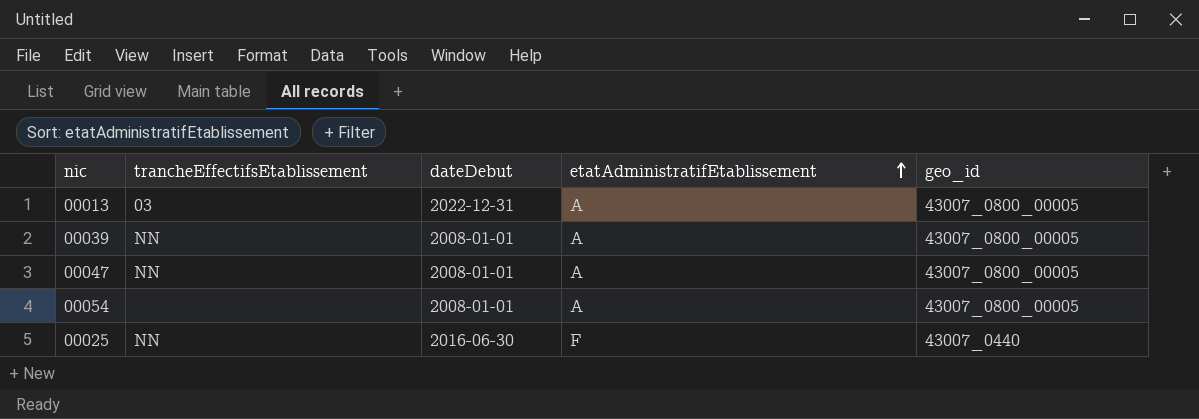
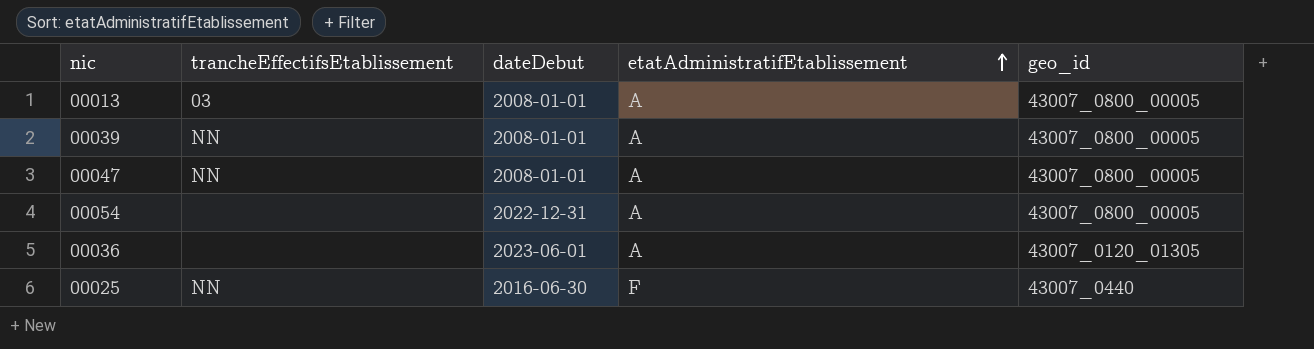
00013 | dateDebut: 2022-12-31 -> 2008-01-01
00054 | dateDebut: 2008-01-01 -> 2022-12-31
row 00036: none -> none | 2023-06-01 | A | 43007_0120_01305

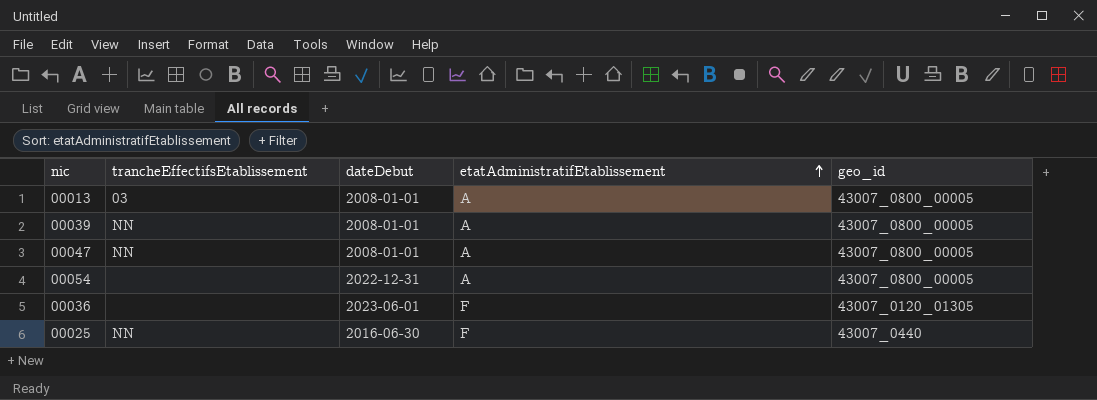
00036 | etatAdministratifEtablissement: A -> F

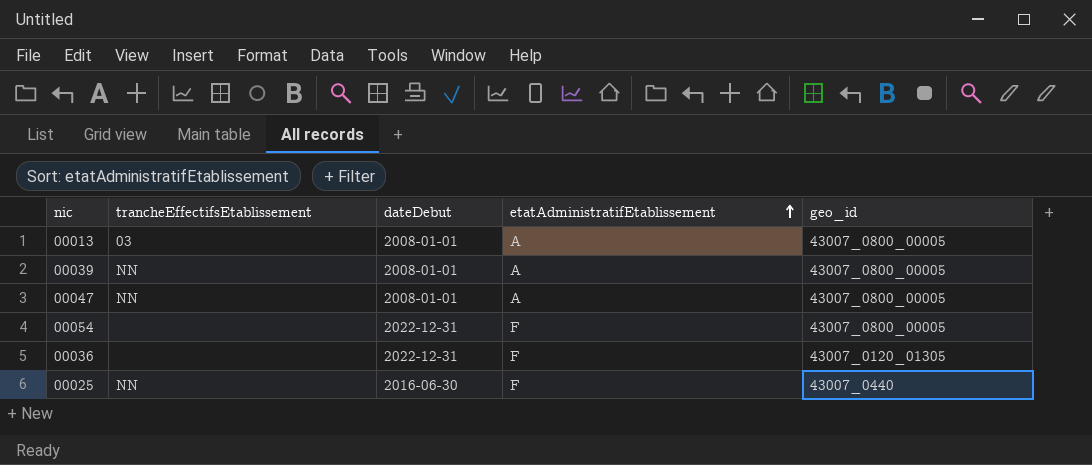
00054 | etatAdministratifEtablissement: A -> F
00036 | dateDebut: 2023-06-01 -> 2022-12-31

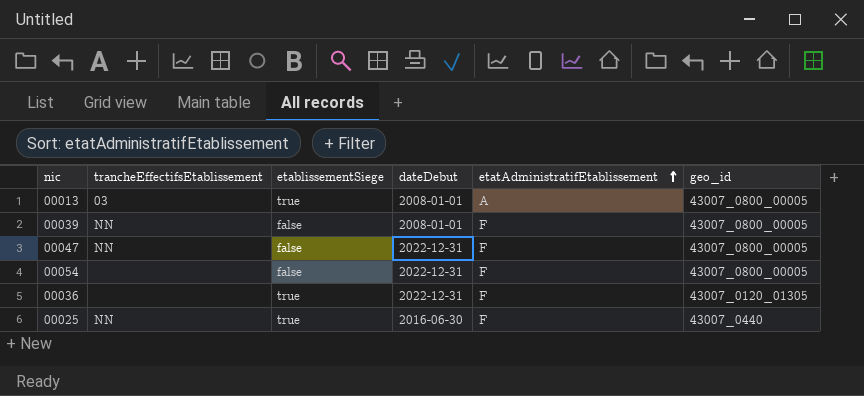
column etablissementSiege | position: none -> 3
00039 | etatAdministratifEtablissement: A -> F
00047 | dateDebut: 2008-01-01 -> 2022-12-31
00047 | etatAdministratifEtablissement: A -> F

